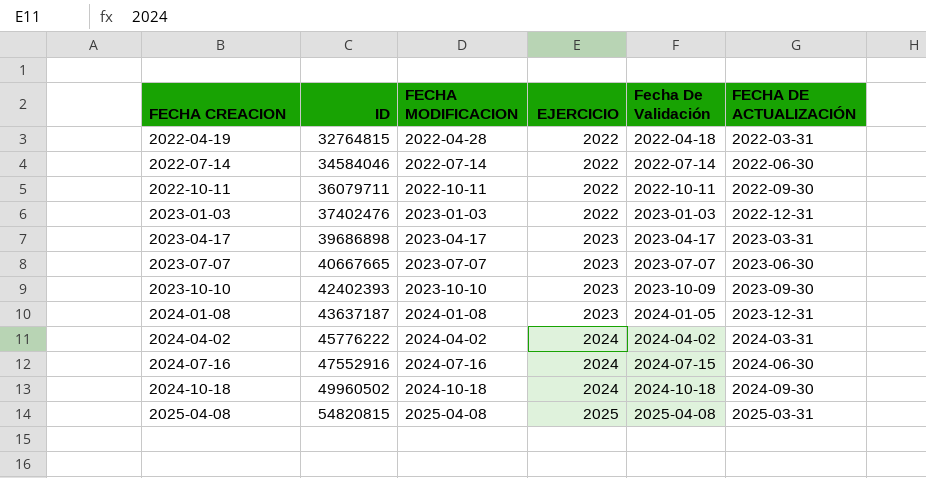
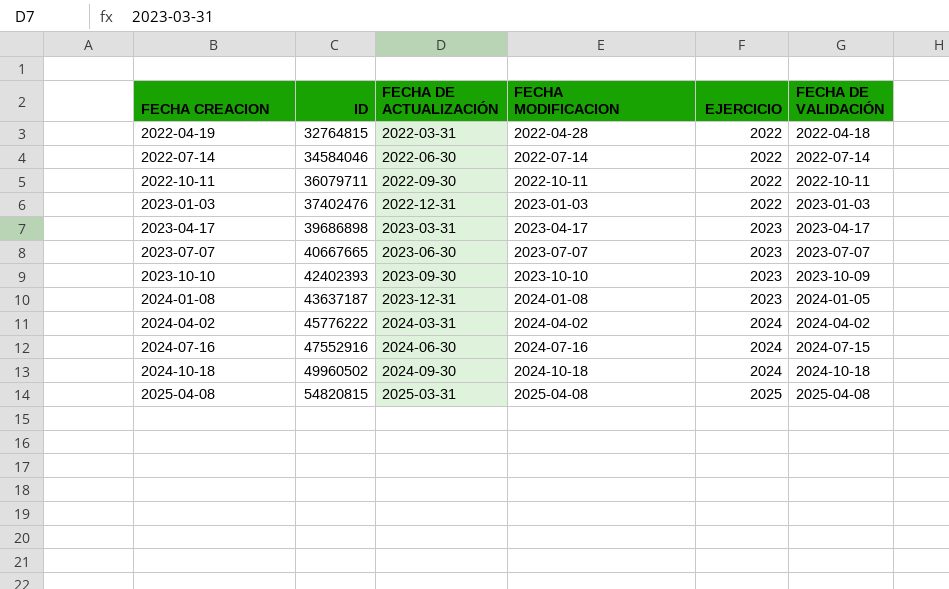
column FECHA DE ACTUALIZACIÓN | position: 6 -> 3
column name: Fecha De Validación -> FECHA DE VALIDACIÓN

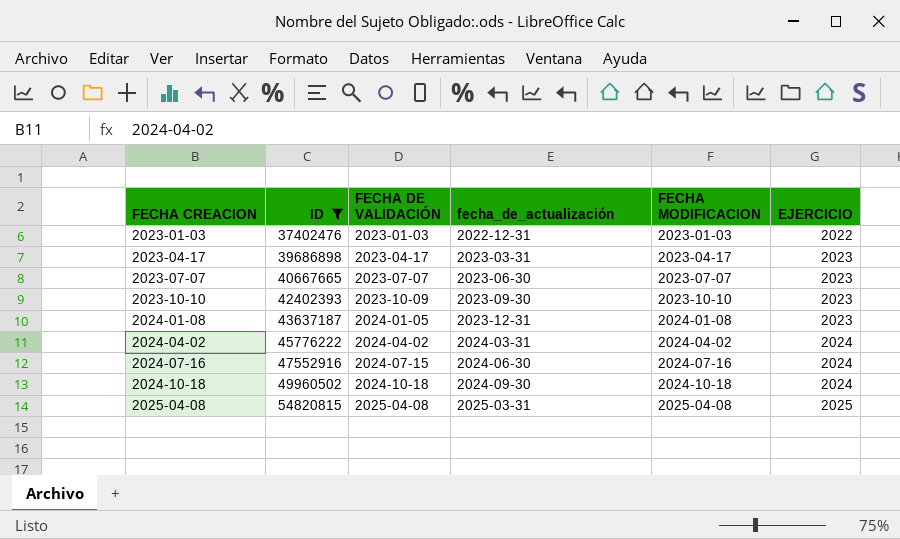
filter: none -> ID >= 37402476
column FECHA DE VALIDACIÓN | position: 6 -> 3
column name: FECHA DE ACTUALIZACIÓN -> fecha_de_actualización

